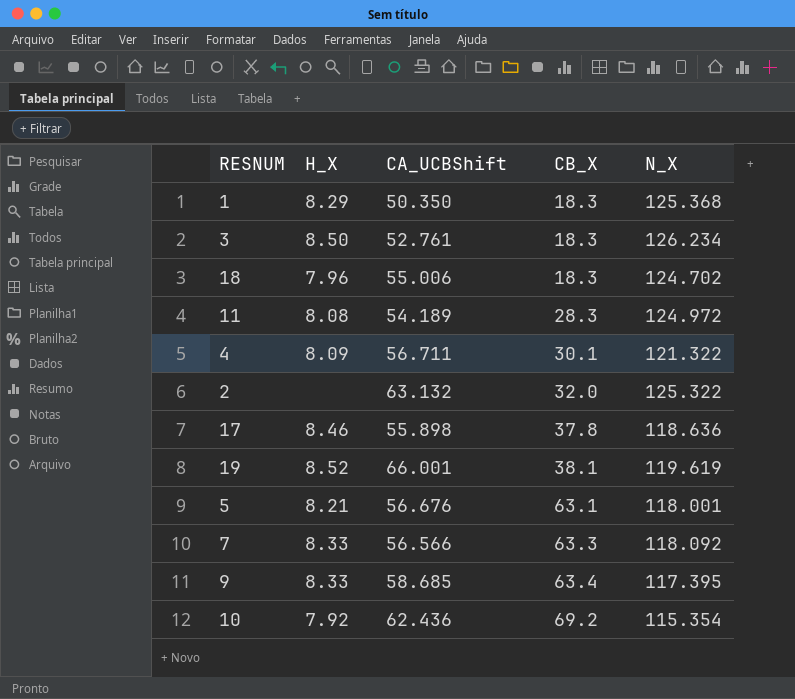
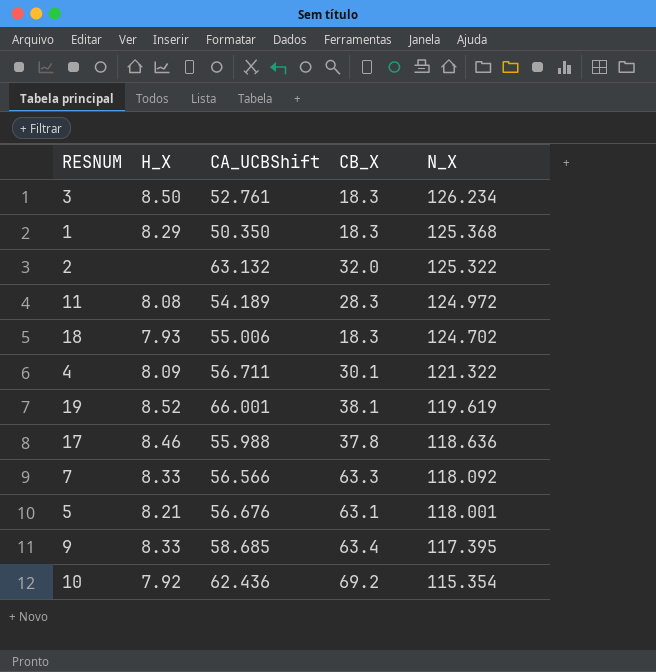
row order: CB_X ascending -> N_X descending
18 | H_X: 7.96 -> 7.93
17 | CA_UCBShift: 55.898 -> 55.988

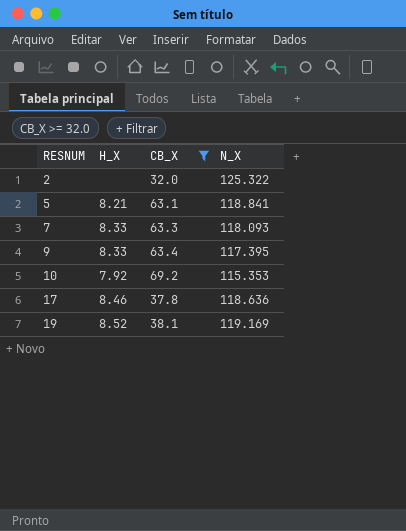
filter: none -> CB_X >= 32.0
row order: N_X descending -> RESNUM ascending
column CA_UCBShift | position: 3 -> none
5 | N_X: 118.001 -> 118.841
7 | N_X: 118.092 -> 118.093
10 | N_X: 115.354 -> 115.353
19 | N_X: 119.619 -> 119.169

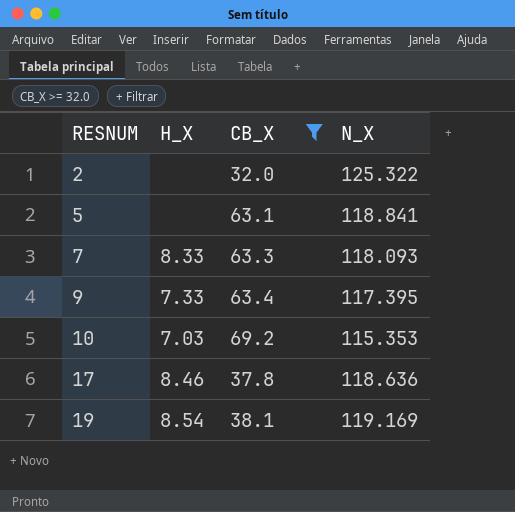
5 | H_X: 8.21 -> none
9 | H_X: 8.33 -> 7.33
10 | H_X: 7.92 -> 7.03
19 | H_X: 8.52 -> 8.54

